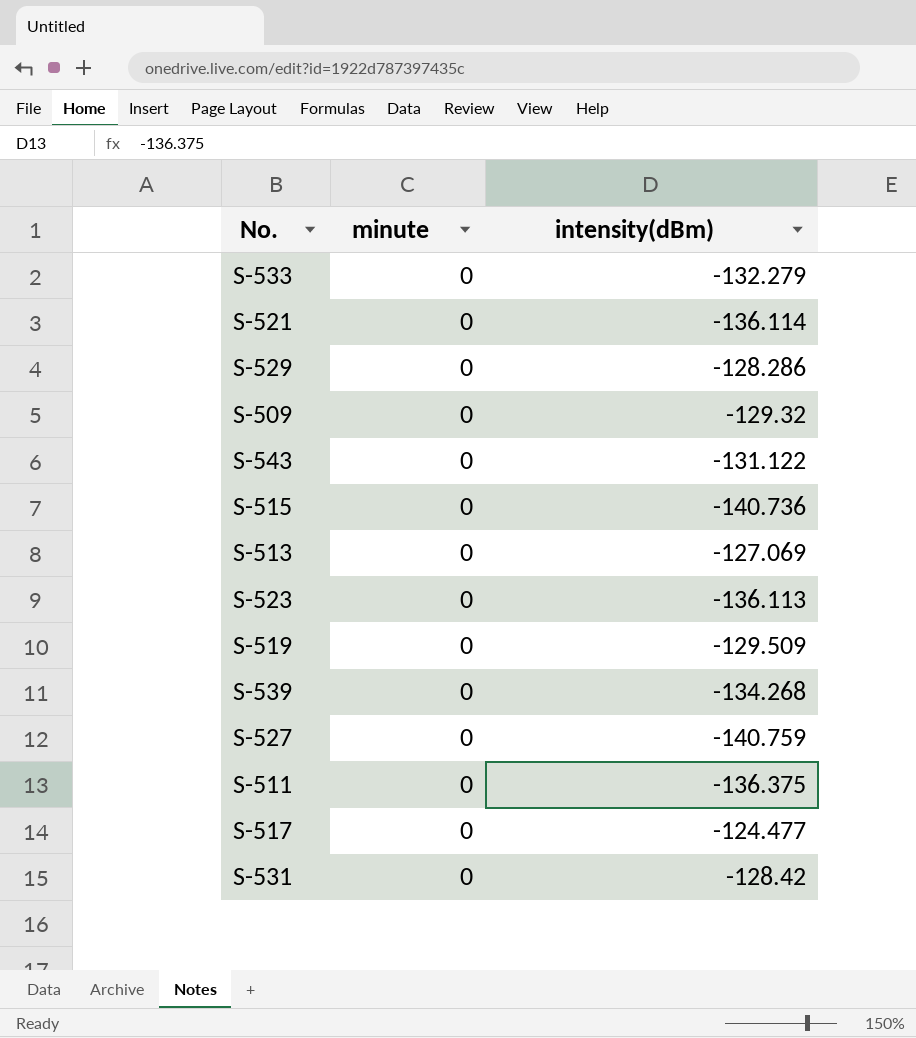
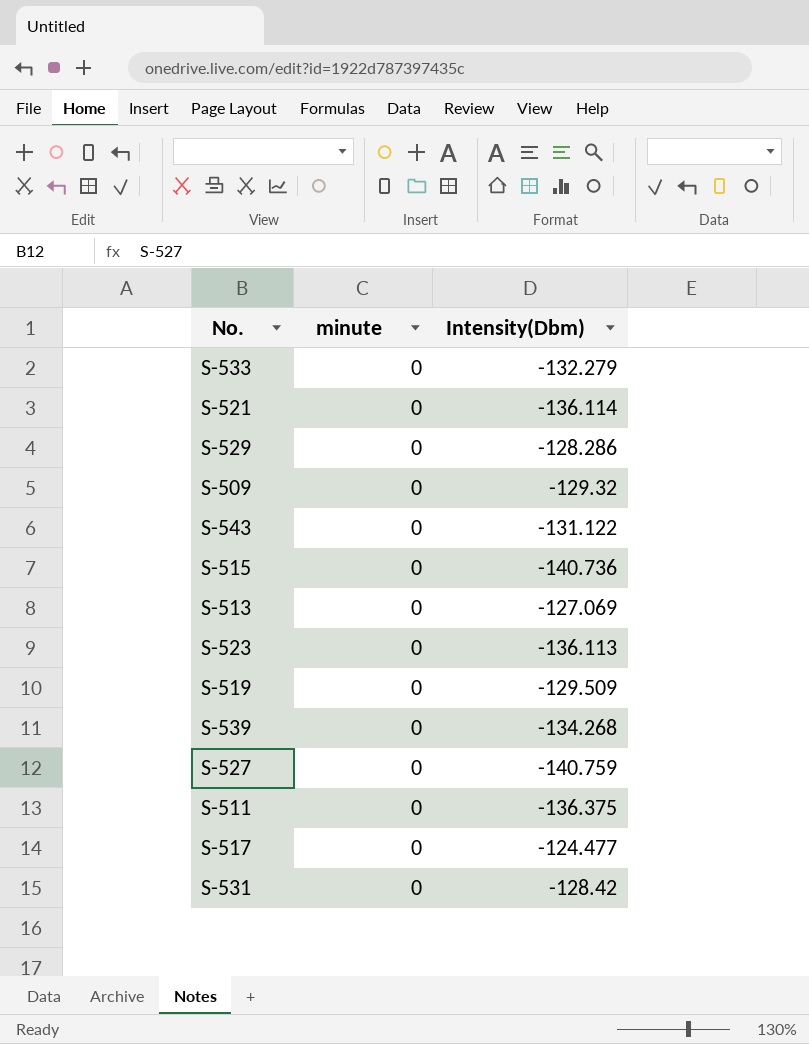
column name: intensity(dBm) -> Intensity(Dbm)

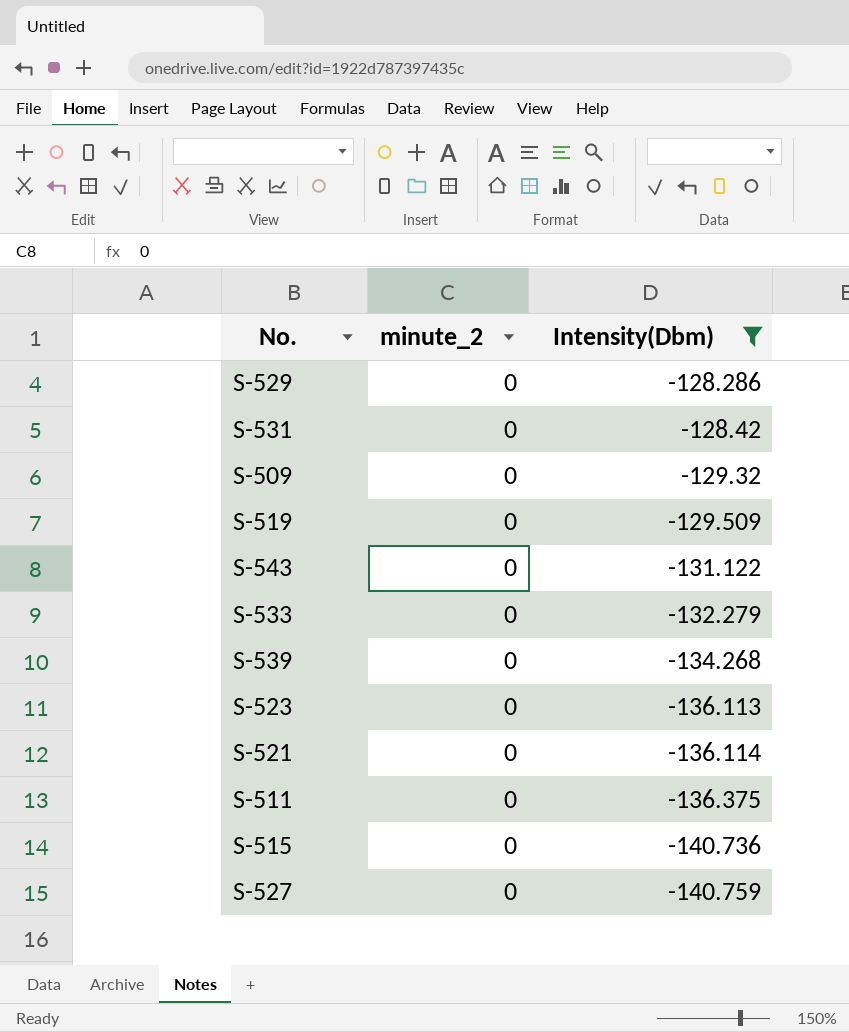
filter: none -> Intensity(Dbm) <= -128.286
row order: none -> Intensity(Dbm) descending
column name: minute -> minute_2

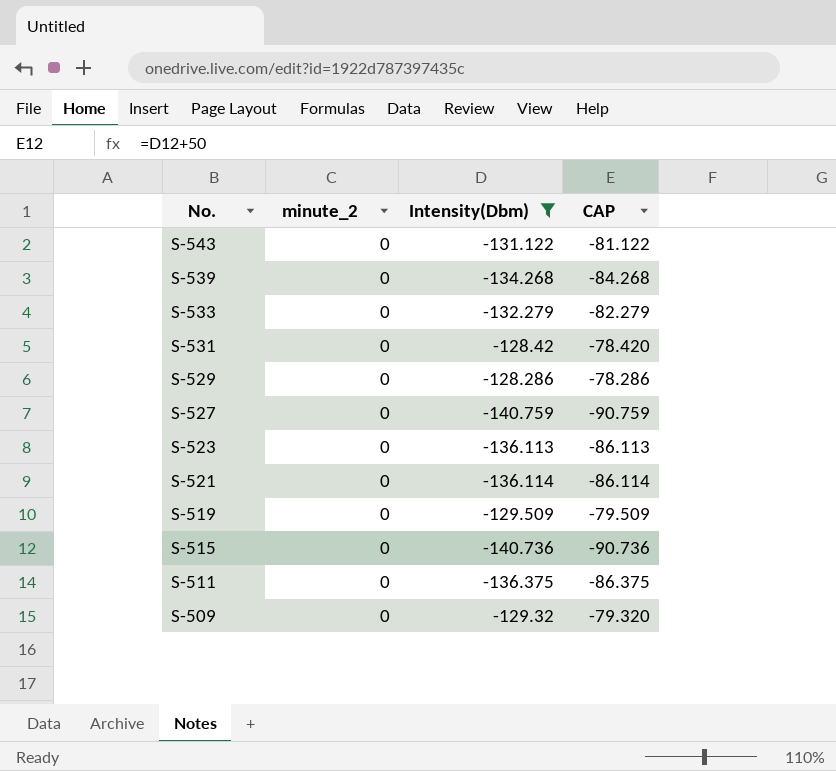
row order: Intensity(Dbm) descending -> No. descending
column CAP | formula: none -> [Intensity(Dbm)] + 50

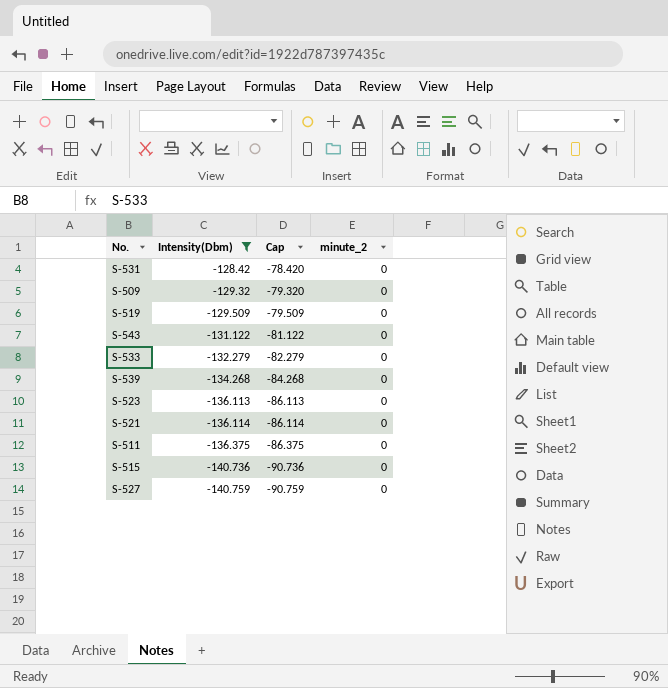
row order: No. descending -> Intensity(Dbm) descending
column name: CAP -> Cap
column minute_2 | position: 2 -> 4
row S-529: 0 | -128.286 | -78.286 -> none

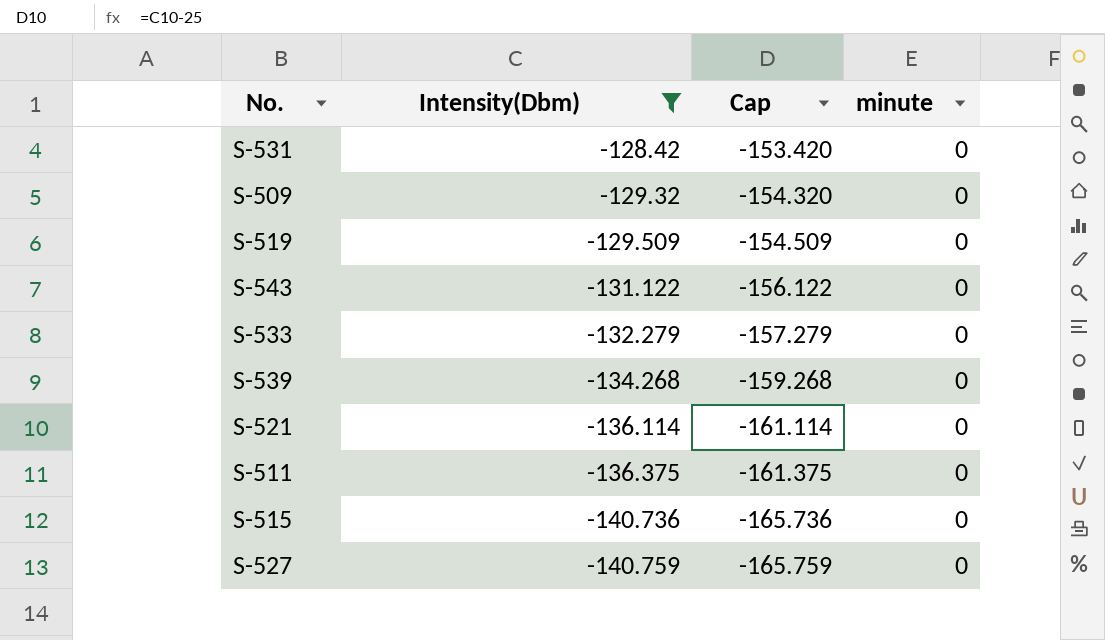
column Cap | formula: [Intensity(Dbm)] + 50 -> [Intensity(Dbm)] - 25
column name: minute_2 -> minute
row S-523: -136.113 | -86.113 | 0 -> none

